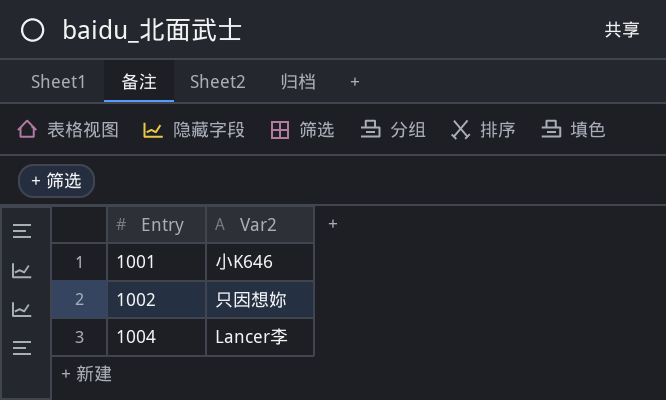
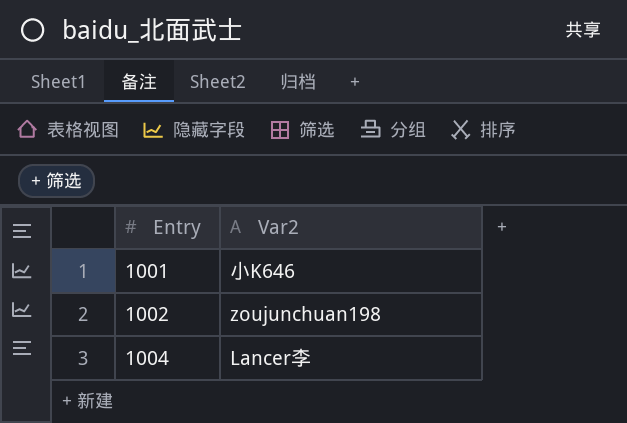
1002 | Var2: 只因想妳 -> zoujunchuan198

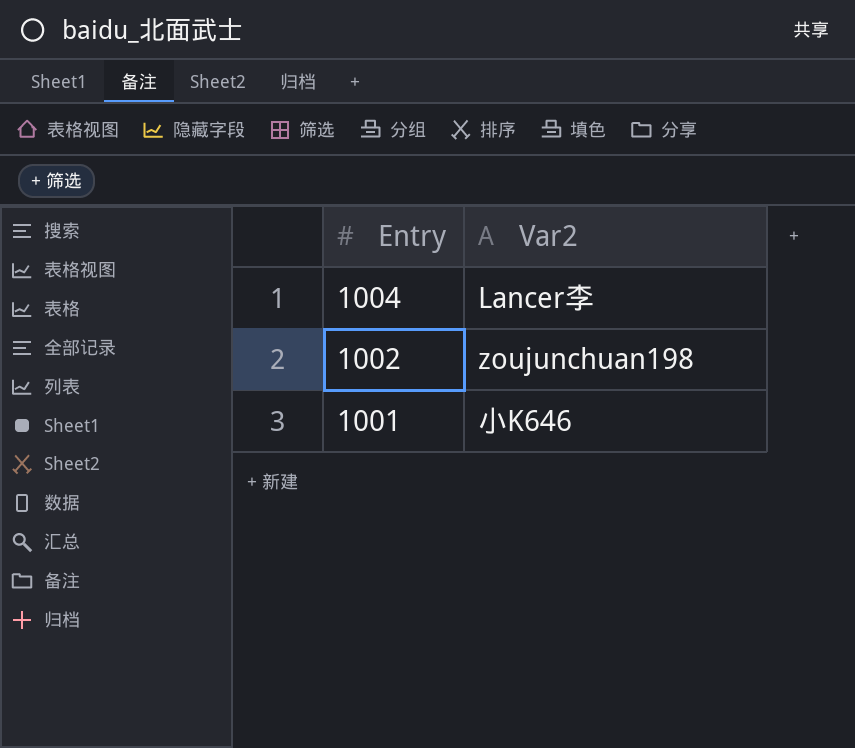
row order: Entry ascending -> Entry descending

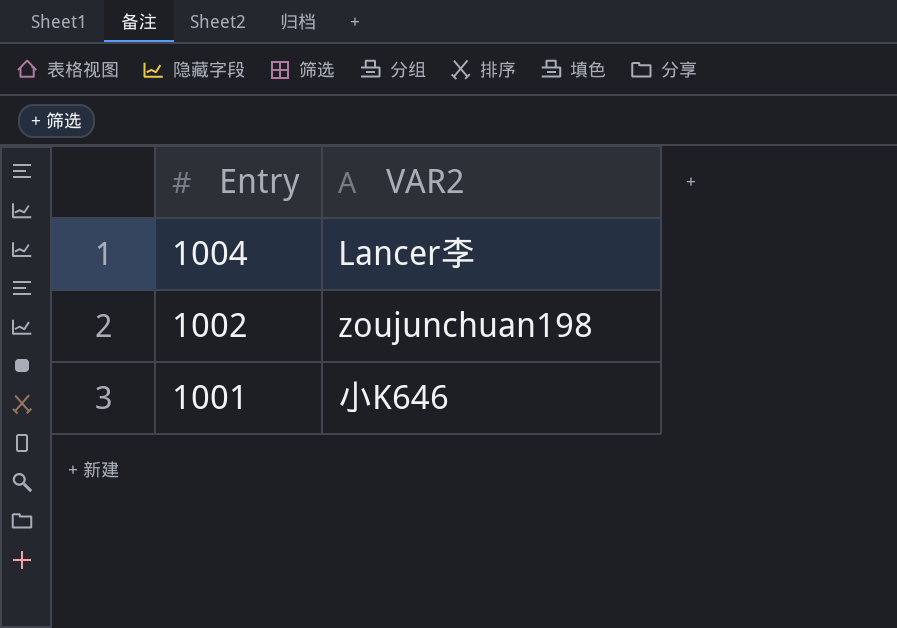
column name: Var2 -> VAR2

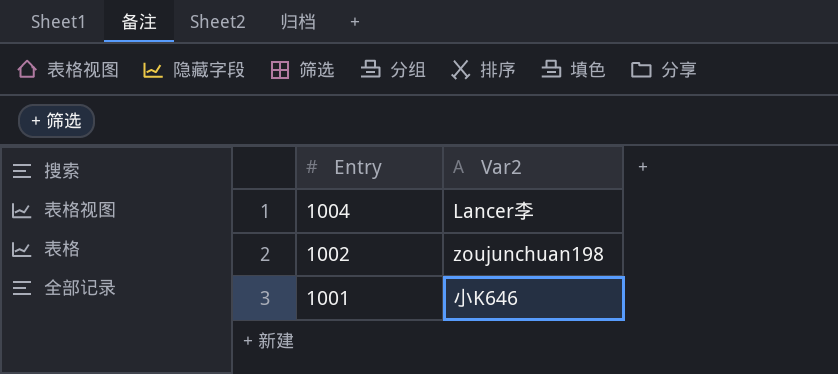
column name: VAR2 -> Var2

